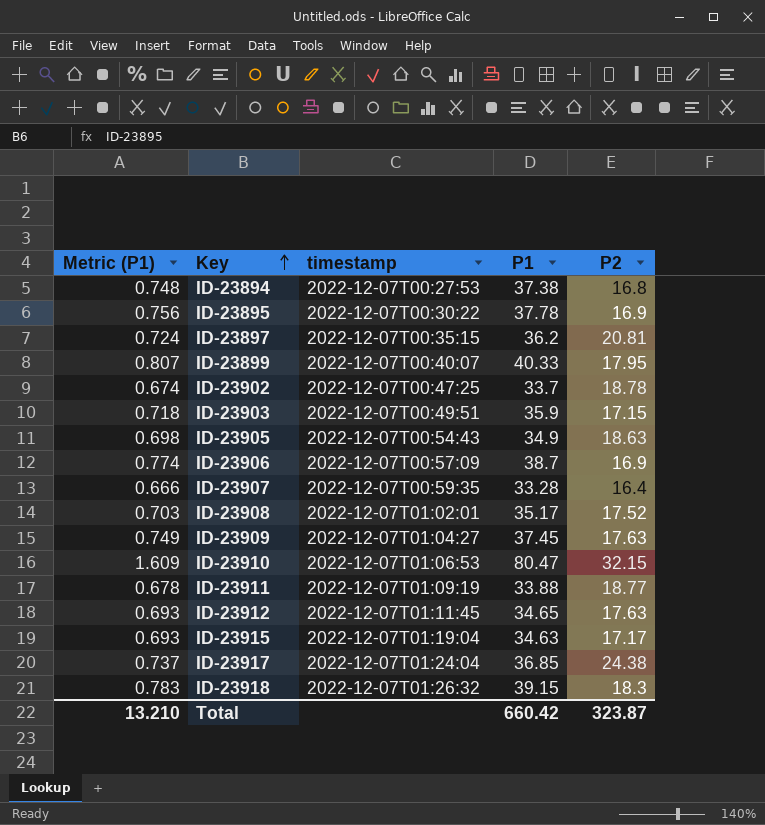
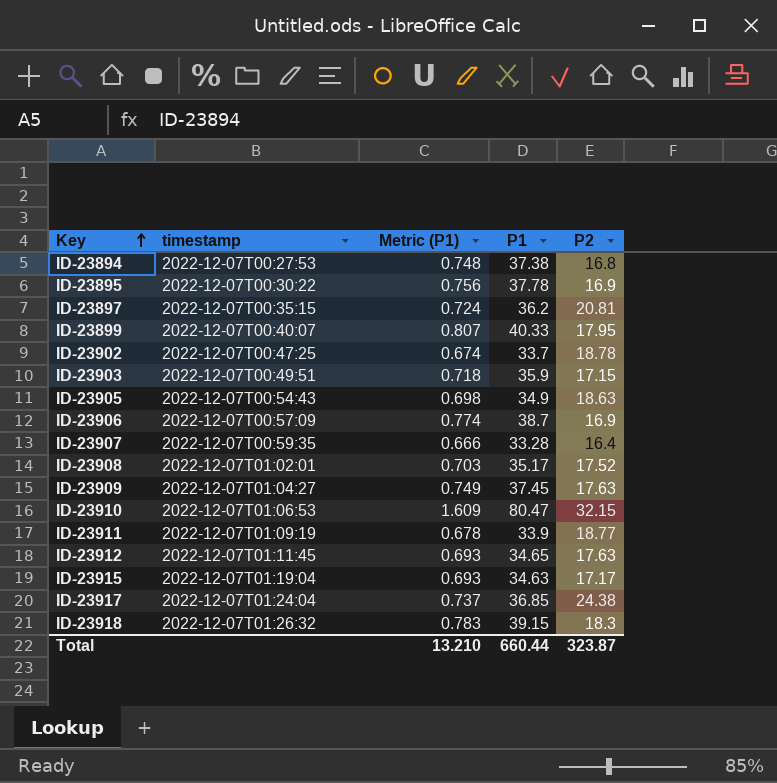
column Metric (P1) | position: 1 -> 3
ID-23911 | P1: 33.88 -> 33.9
Total | P1: 660.42 -> 660.44

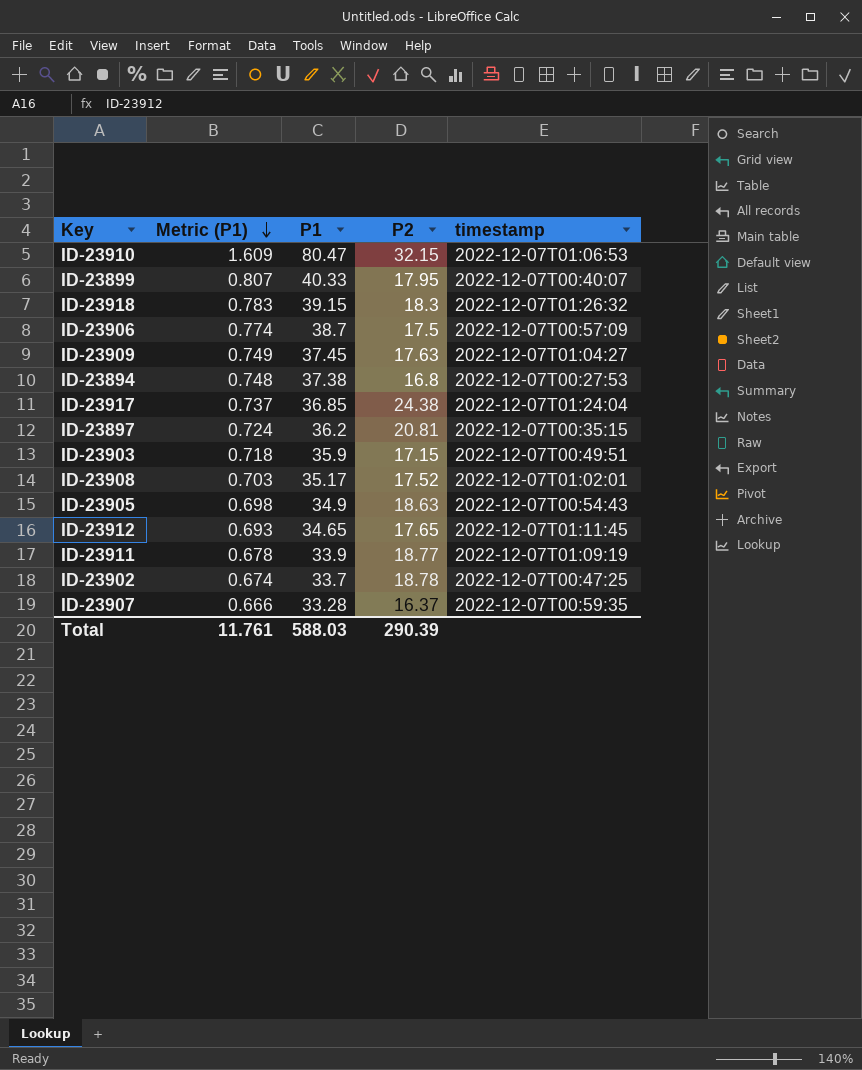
row order: Key ascending -> Metric (P1) descending
column timestamp | position: 2 -> 5
row ID-23895: 2022-12-07T00:30:22 | 0.756 | 37.78 | 16.9 -> none
row ID-23915: 2022-12-07T01:19:04 | 0.693 | 34.63 | 17.17 -> none
ID-23906 | P2: 16.9 -> 17.5
ID-23912 | P2: 17.63 -> 17.65
ID-23907 | P2: 16.4 -> 16.37
Total | Metric (P1): 13.210 -> 11.761
Total | P1: 660.44 -> 588.03
Total | P2: 323.87 -> 290.39

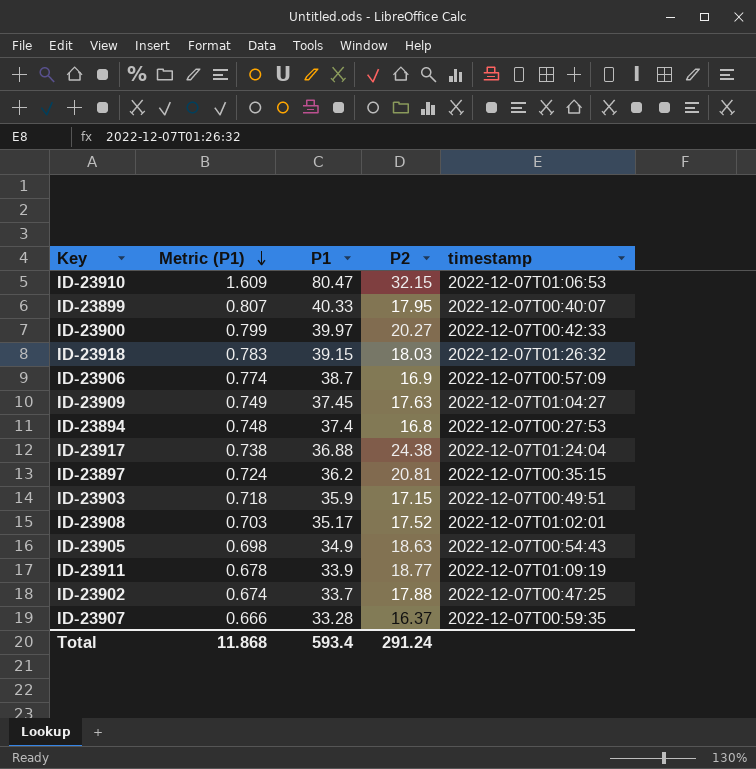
row ID-23912: 0.693 | 34.65 | 17.65 | 2022-12-07T01:11:45 -> none
row ID-23900: none -> 0.799 | 39.97 | 20.27 | 2022-12-07T00:42:33
ID-23918 | P2: 18.3 -> 18.03
ID-23906 | P2: 17.5 -> 16.9
ID-23894 | P1: 37.38 -> 37.4
ID-23917 | Metric (P1): 0.737 -> 0.738
ID-23917 | P1: 36.85 -> 36.88
ID-23902 | P2: 18.78 -> 17.88
Total | Metric (P1): 11.761 -> 11.868
Total | P1: 588.03 -> 593.4
Total | P2: 290.39 -> 291.24

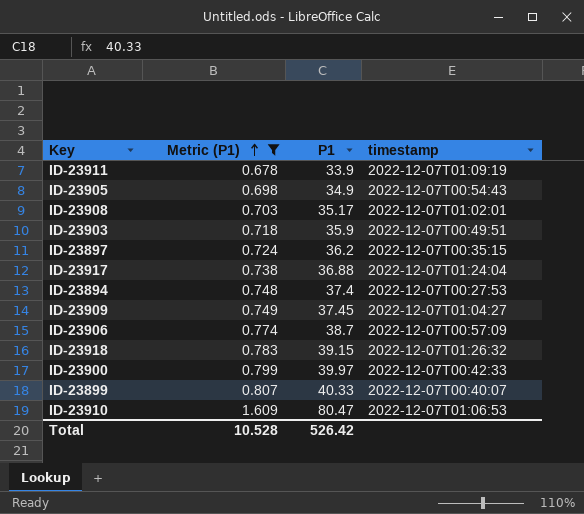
filter: none -> Metric (P1) >= 0.678
row order: Metric (P1) descending -> Metric (P1) ascending
column P2 | position: 4 -> none
Total | Metric (P1): 11.868 -> 10.528
Total | P1: 593.4 -> 526.42

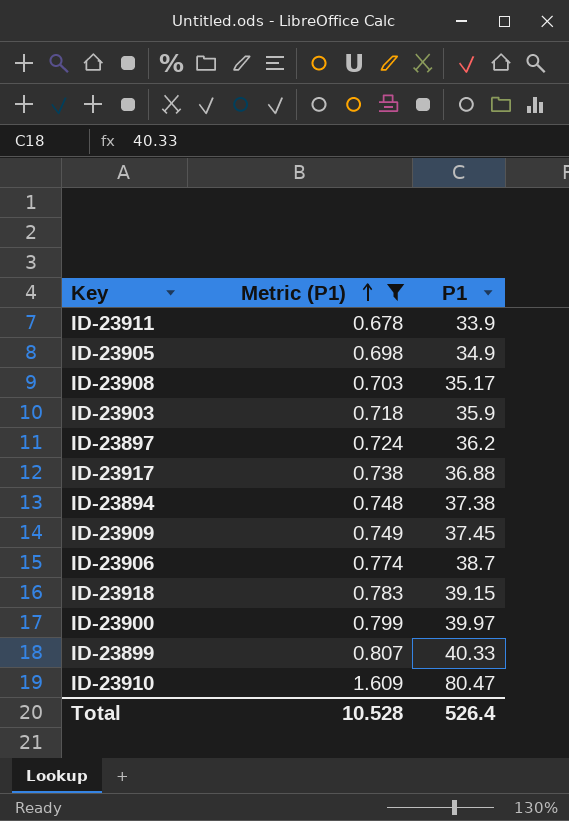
column timestamp | position: 4 -> none
ID-23894 | P1: 37.4 -> 37.38
Total | P1: 526.42 -> 526.4

